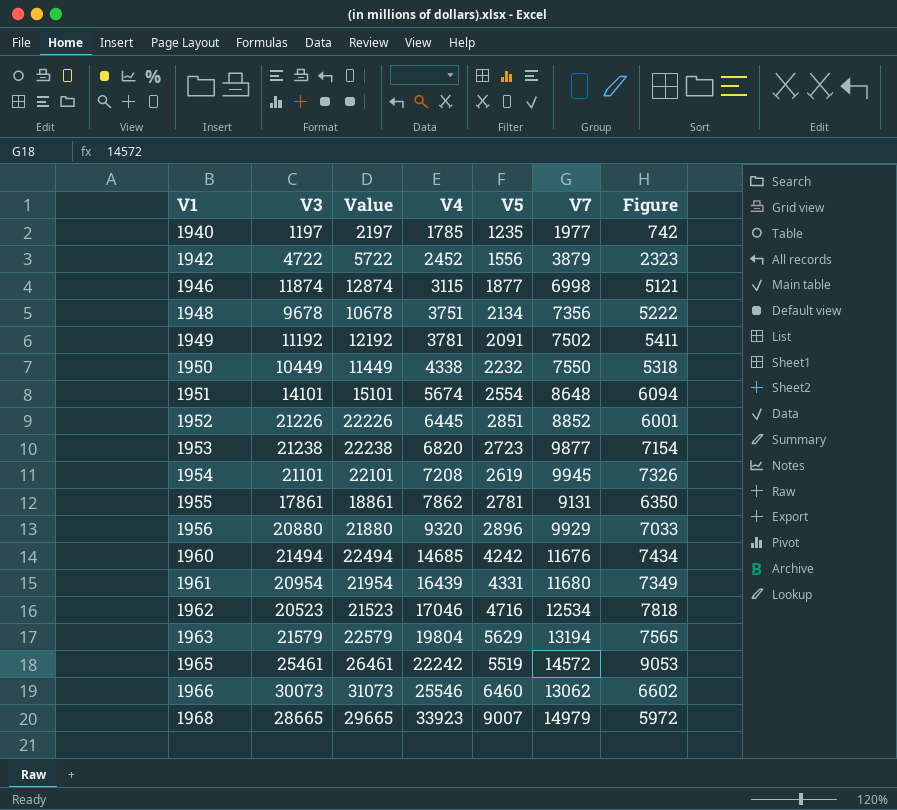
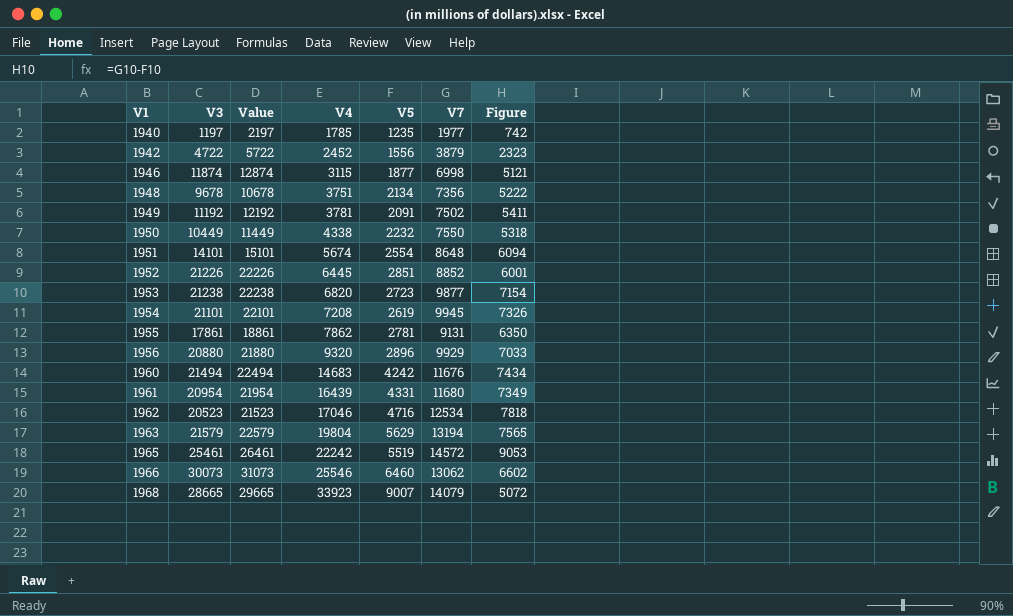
1960 | V4: 14685 -> 14683
1968 | V7: 14979 -> 14079
1968 | Figure: 5972 -> 5072

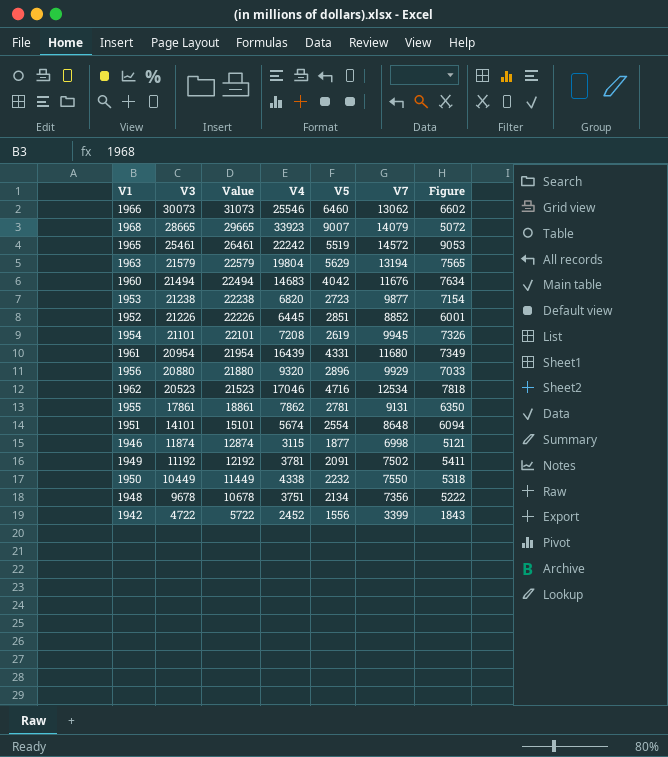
row order: V1 ascending -> V3 descending
row 1940: 1197 | 2197 | 1785 | 1235 | 1977 | 742 -> none
1960 | V5: 4242 -> 4042
1960 | Figure: 7434 -> 7634
1942 | V7: 3879 -> 3399
1942 | Figure: 2323 -> 1843

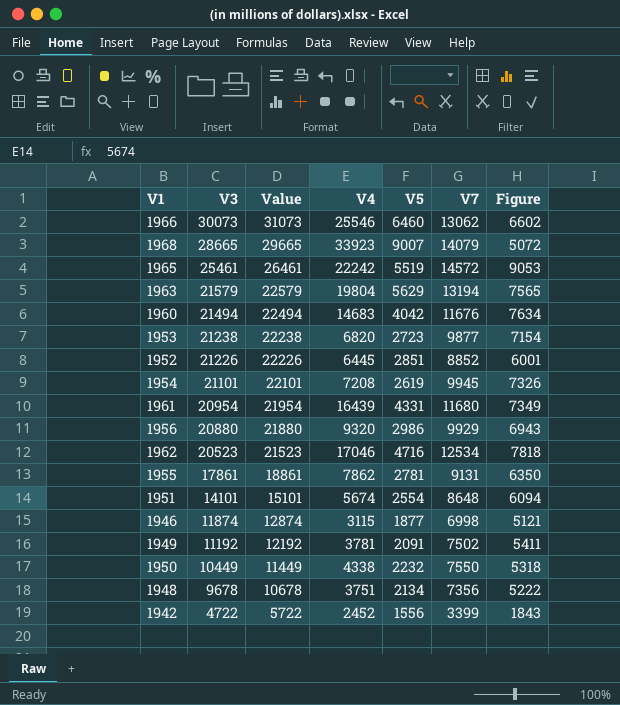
1956 | V5: 2896 -> 2986
1956 | Figure: 7033 -> 6943

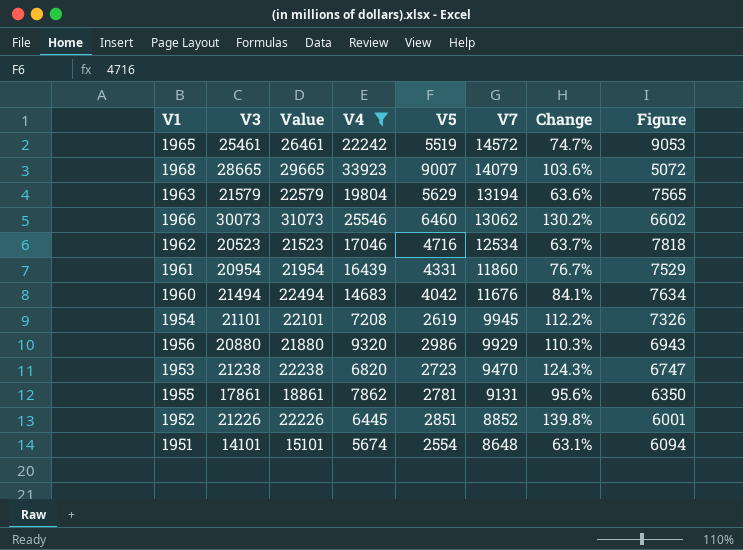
filter: none -> V4 >= 5674
row order: V3 descending -> V7 descending
column Change | formula: none -> ([V3] - [V7]) / [V7]
1961 | V7: 11680 -> 11860
1961 | Figure: 7349 -> 7529
1953 | V7: 9877 -> 9470
1953 | Figure: 7154 -> 6747

